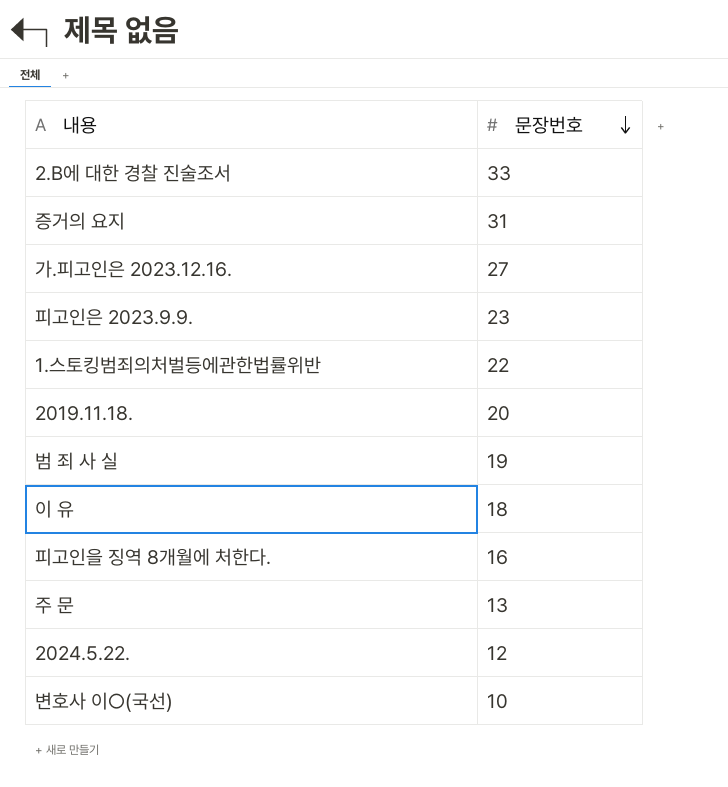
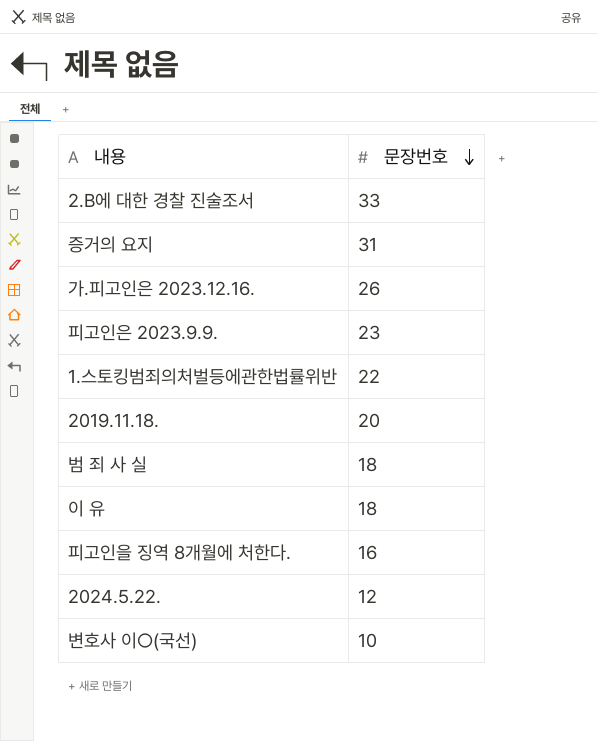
row 주 문: 13 -> none
가.피고인은 2023.12.16. | 문장번호: 27 -> 26
범 죄 사 실 | 문장번호: 19 -> 18

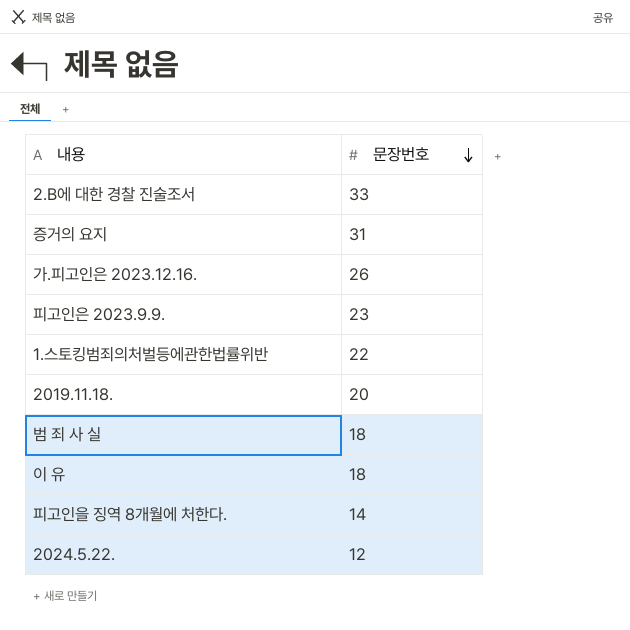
row 변호사 이○(국선): 10 -> none
피고인을 징역 8개월에 처한다. | 문장번호: 16 -> 14

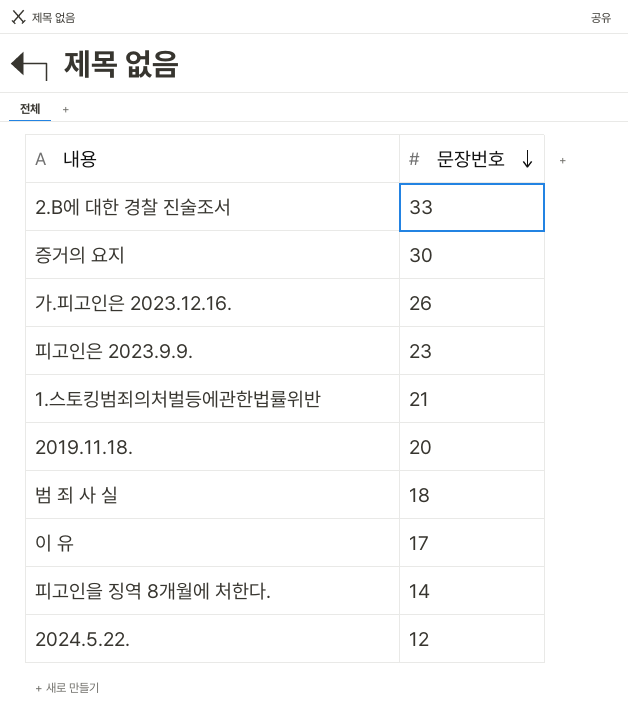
증거의 요지 | 문장번호: 31 -> 30
1.스토킹범죄의처벌등에관한법률위반 | 문장번호: 22 -> 21
이 유 | 문장번호: 18 -> 17

